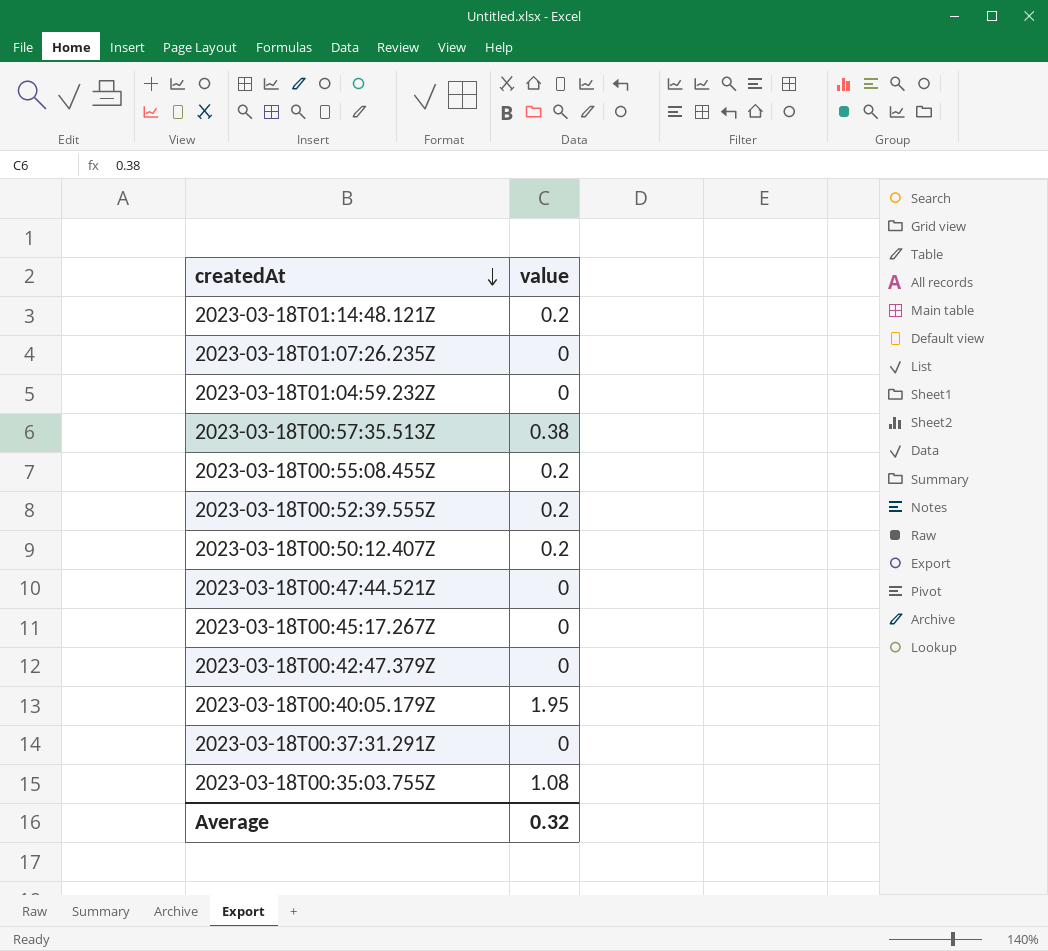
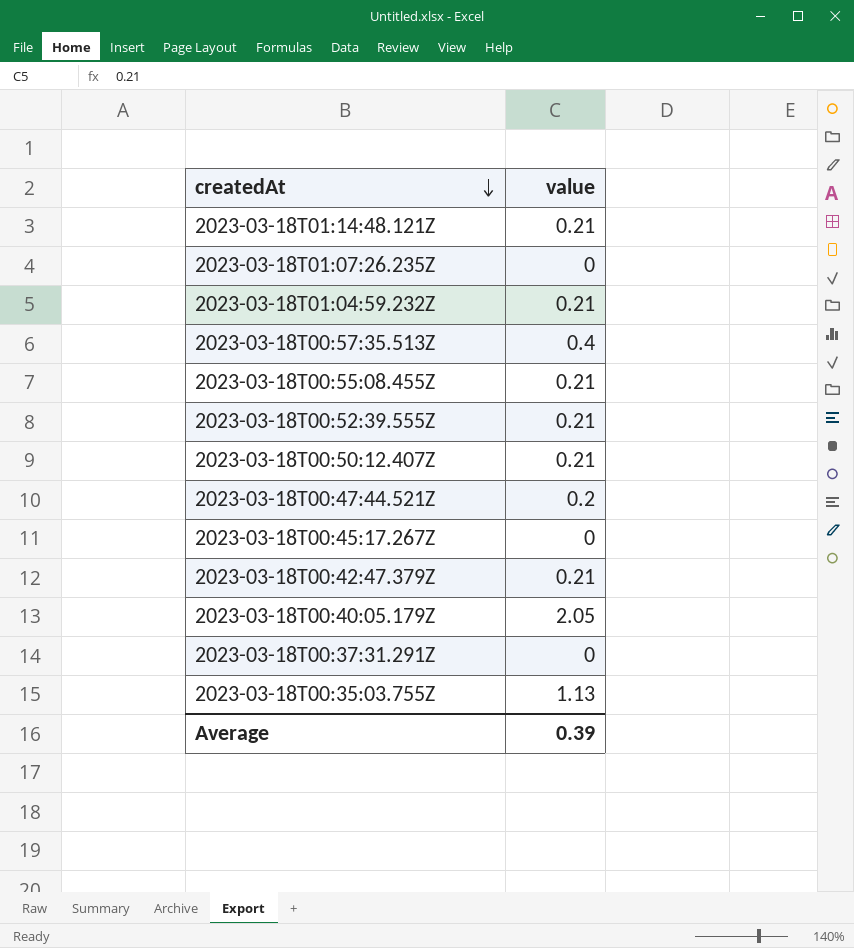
2023-03-18T01:14:48.121Z | value: 0.2 -> 0.21
2023-03-18T01:04:59.232Z | value: 0 -> 0.21
2023-03-18T00:57:35.513Z | value: 0.38 -> 0.4
2023-03-18T00:55:08.455Z | value: 0.2 -> 0.21
2023-03-18T00:52:39.555Z | value: 0.2 -> 0.21
2023-03-18T00:50:12.407Z | value: 0.2 -> 0.21
2023-03-18T00:47:44.521Z | value: 0 -> 0.2
2023-03-18T00:42:47.379Z | value: 0 -> 0.21
2023-03-18T00:40:05.179Z | value: 1.95 -> 2.05
2023-03-18T00:35:03.755Z | value: 1.08 -> 1.13
Average | value: 0.32 -> 0.39

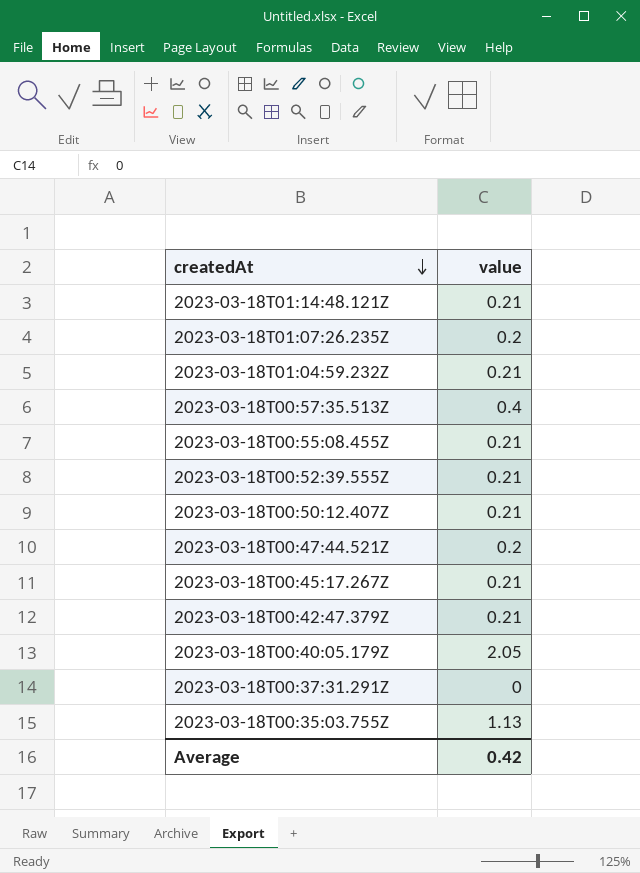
2023-03-18T01:07:26.235Z | value: 0 -> 0.2
2023-03-18T00:45:17.267Z | value: 0 -> 0.21
Average | value: 0.39 -> 0.42

